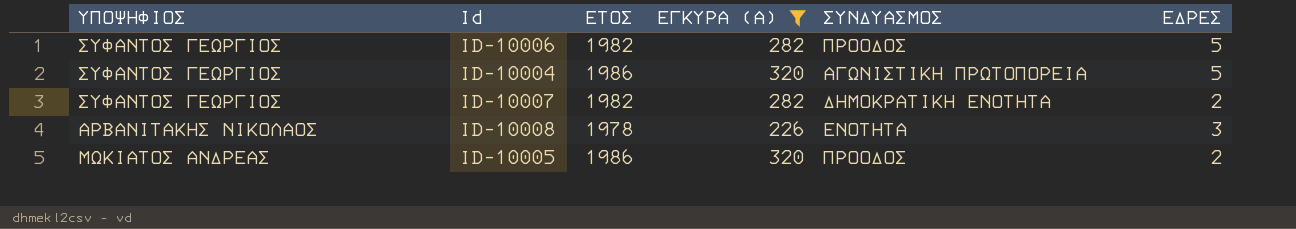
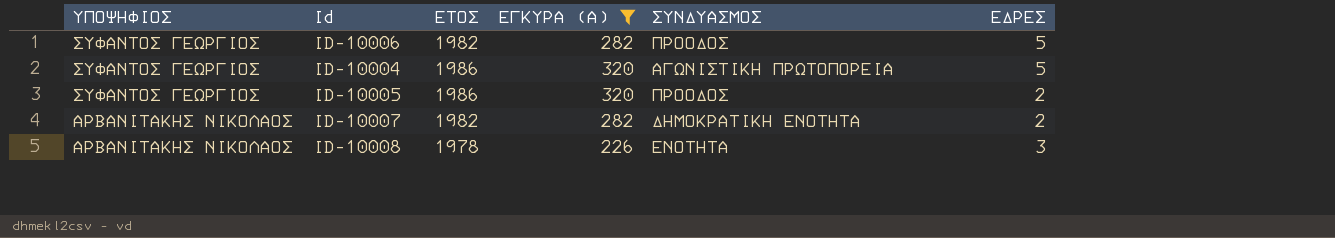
row order: none -> ΥΠΟΨΗΦΙΟΣ descending
ID-10005 | ΥΠΟΨΗΦΙΟΣ: ΜΩΚΙΑΤΟΣ ΑΝΔΡΕΑΣ -> ΣΥΦΑΝΤΟΣ ΓΕΩΡΓΙΟΣ
ID-10007 | ΥΠΟΨΗΦΙΟΣ: ΣΥΦΑΝΤΟΣ ΓΕΩΡΓΙΟΣ -> ΑΡΒΑΝΙΤΑΚΗΣ ΝΙΚΟΛΑΟΣ

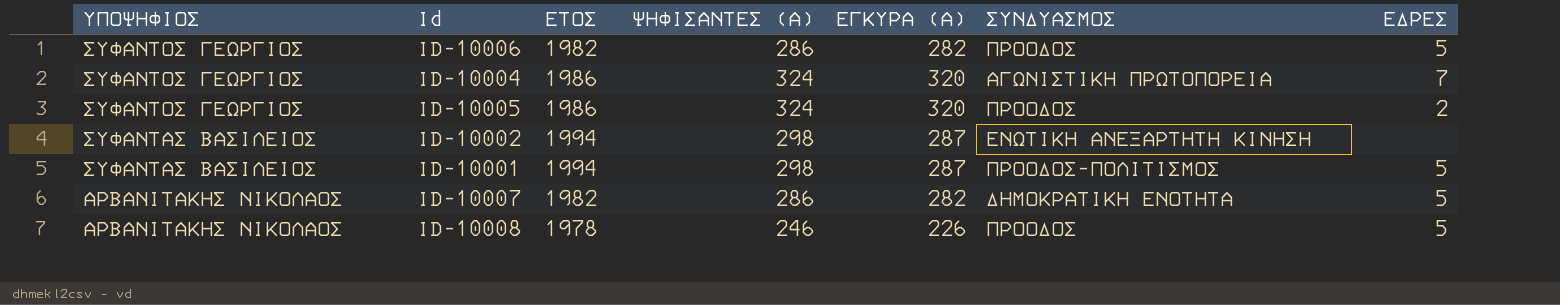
filter: ΕΓΚΥΡΑ (Α) != 287 -> none
column ΨΗΦΙΣΑΝΤΕΣ (Α) | position: none -> 4
ID-10004 | ΕΔΡΕΣ: 5 -> 7
ID-10007 | ΕΔΡΕΣ: 2 -> 5
ID-10008 | ΣΥΝΔΥΑΣΜΟΣ: ΕΝΟΤΗΤΑ -> ΠΡΟΟΔΟΣ
ID-10008 | ΕΔΡΕΣ: 3 -> 5

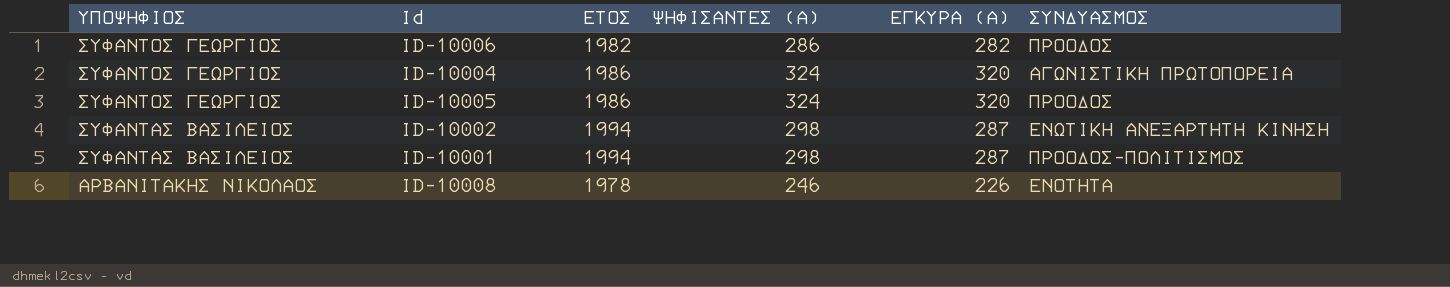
column ΕΔΡΕΣ | position: 7 -> none
row ID-10007: ΑΡΒΑΝΙΤΑΚΗΣ ΝΙΚΟΛΑΟΣ | 1982 | 286 | 282 | ΔΗΜΟΚΡΑΤΙΚΗ ΕΝΟΤΗΤΑ | 5 -> none
ID-10008 | ΣΥΝΔΥΑΣΜΟΣ: ΠΡΟΟΔΟΣ -> ΕΝΟΤΗΤΑ

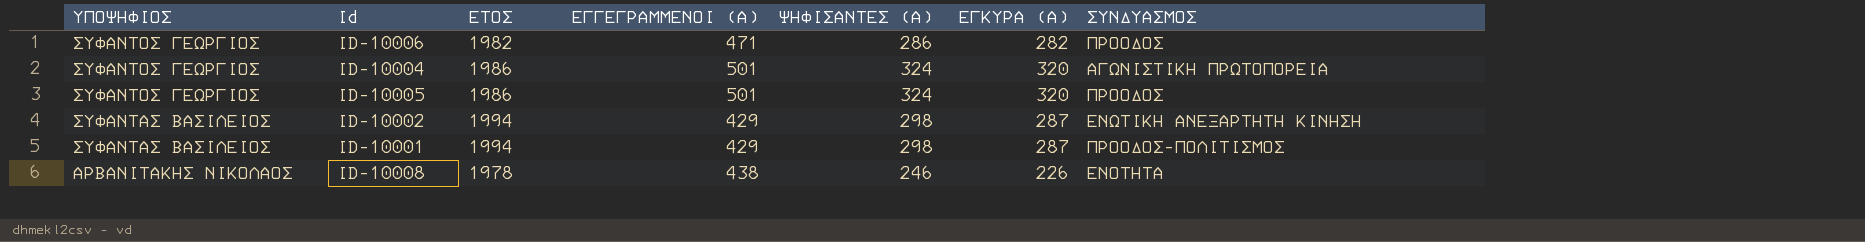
column ΕΓΓΕΓΡΑΜΜΕΝΟΙ (Α) | position: none -> 4

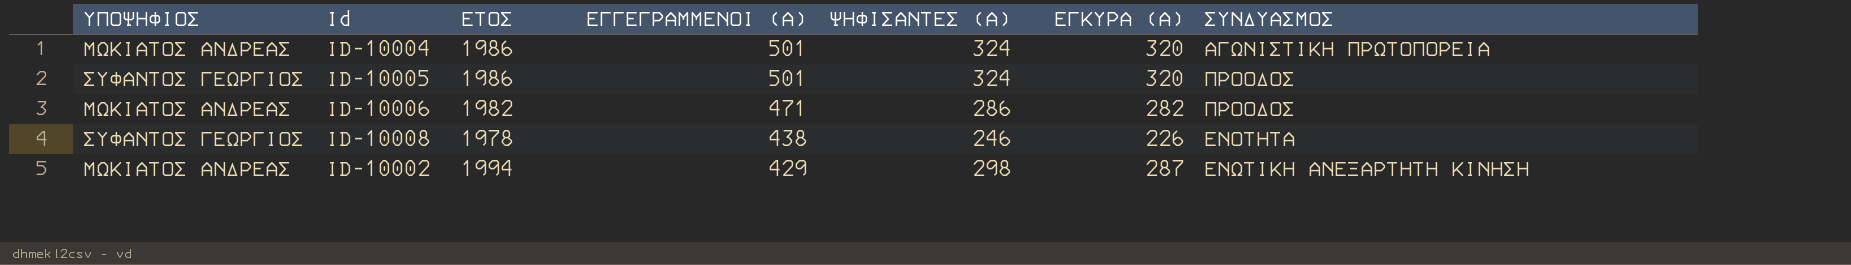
row order: ΥΠΟΨΗΦΙΟΣ descending -> ΕΓΓΕΓΡΑΜΜΕΝΟΙ (Α) descending
row ID-10001: ΣΥΦΑΝΤΑΣ ΒΑΣΙΛΕΙΟΣ | 1994 | 429 | 298 | 287 | ΠΡΟΟΔΟΣ-ΠΟΛΙΤΙΣΜΟΣ -> none
ID-10004 | ΥΠΟΨΗΦΙΟΣ: ΣΥΦΑΝΤΟΣ ΓΕΩΡΓΙΟΣ -> ΜΩΚΙΑΤΟΣ ΑΝΔΡΕΑΣ
ID-10006 | ΥΠΟΨΗΦΙΟΣ: ΣΥΦΑΝΤΟΣ ΓΕΩΡΓΙΟΣ -> ΜΩΚΙΑΤΟΣ ΑΝΔΡΕΑΣ
ID-10008 | ΥΠΟΨΗΦΙΟΣ: ΑΡΒΑΝΙΤΑΚΗΣ ΝΙΚΟΛΑΟΣ -> ΣΥΦΑΝΤΟΣ ΓΕΩΡΓΙΟΣ
ID-10002 | ΥΠΟΨΗΦΙΟΣ: ΣΥΦΑΝΤΑΣ ΒΑΣΙΛΕΙΟΣ -> ΜΩΚΙΑΤΟΣ ΑΝΔΡΕΑΣ

